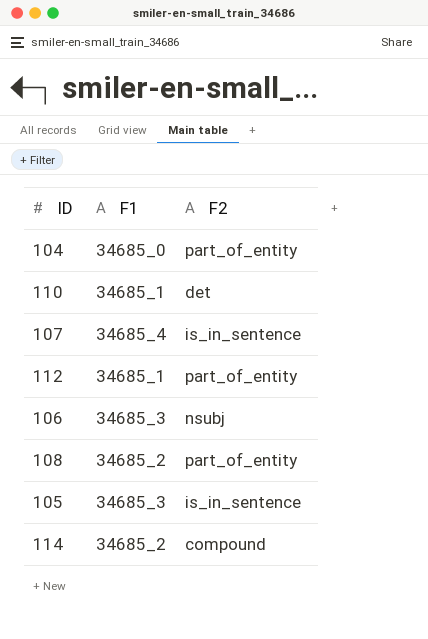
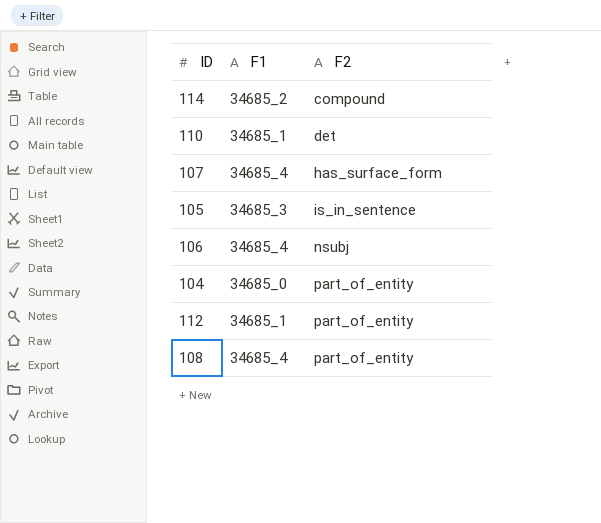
row order: none -> F2 ascending
107 | F2: is_in_sentence -> has_surface_form
106 | F1: 34685_3 -> 34685_4
108 | F1: 34685_2 -> 34685_4

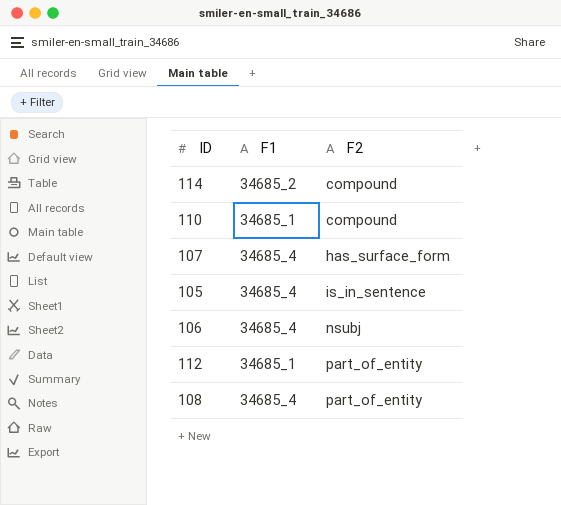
row 104: 34685_0 | part_of_entity -> none
110 | F2: det -> compound
105 | F1: 34685_3 -> 34685_4

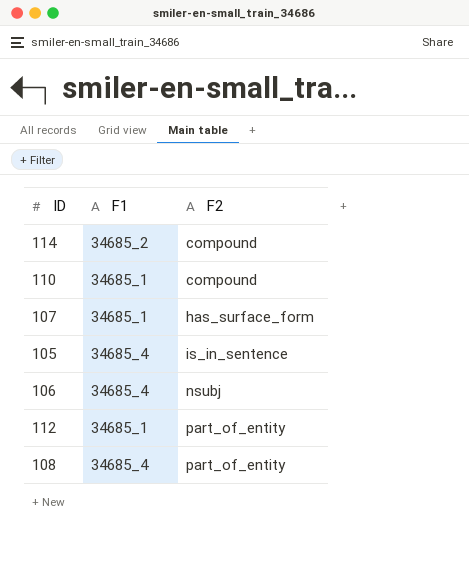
107 | F1: 34685_4 -> 34685_1

